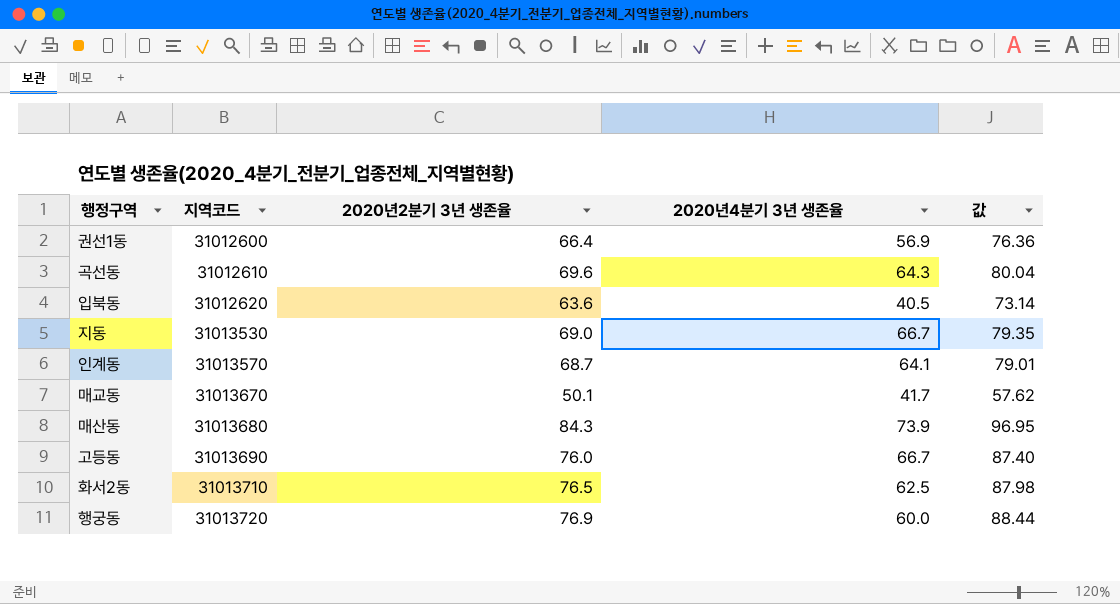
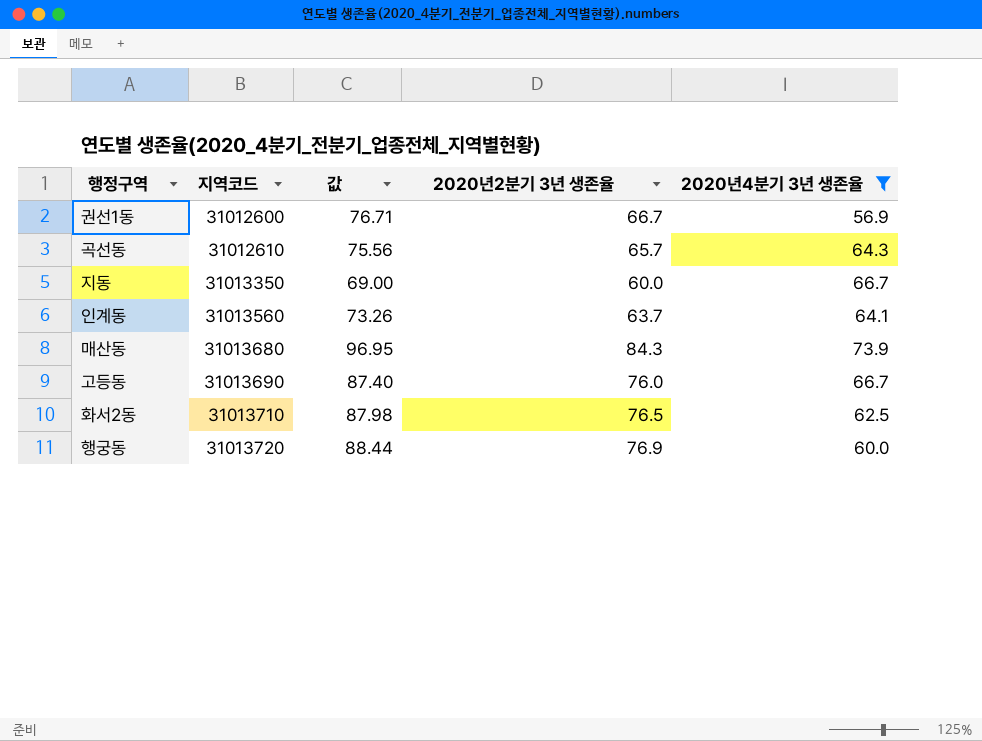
filter: none -> 2020년4분기 3년 생존율 >= 56.9
column 값 | position: 5 -> 3
권선1동 | 값: 76.36 -> 76.71
권선1동 | 2020년2분기 3년 생존율: 66.4 -> 66.7
곡선동 | 값: 80.04 -> 75.56
곡선동 | 2020년2분기 3년 생존율: 69.6 -> 65.7
지동 | 지역코드: 31013530 -> 31013350
지동 | 값: 79.35 -> 69.00
지동 | 2020년2분기 3년 생존율: 69.0 -> 60.0
인계동 | 지역코드: 31013570 -> 31013560
인계동 | 값: 79.01 -> 73.26
인계동 | 2020년2분기 3년 생존율: 68.7 -> 63.7

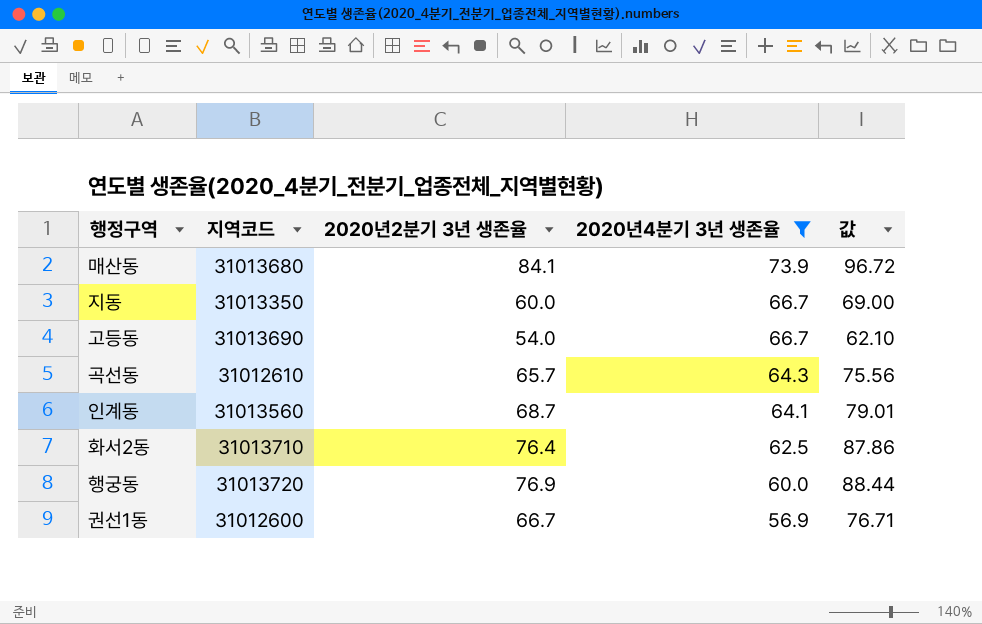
row order: 지역코드 ascending -> 2020년4분기 3년 생존율 descending
column 값 | position: 3 -> 5
매산동 | 2020년2분기 3년 생존율: 84.3 -> 84.1
매산동 | 값: 96.95 -> 96.72
고등동 | 2020년2분기 3년 생존율: 76.0 -> 54.0
고등동 | 값: 87.40 -> 62.10
인계동 | 2020년2분기 3년 생존율: 63.7 -> 68.7
인계동 | 값: 73.26 -> 79.01
화서2동 | 2020년2분기 3년 생존율: 76.5 -> 76.4
화서2동 | 값: 87.98 -> 87.86

